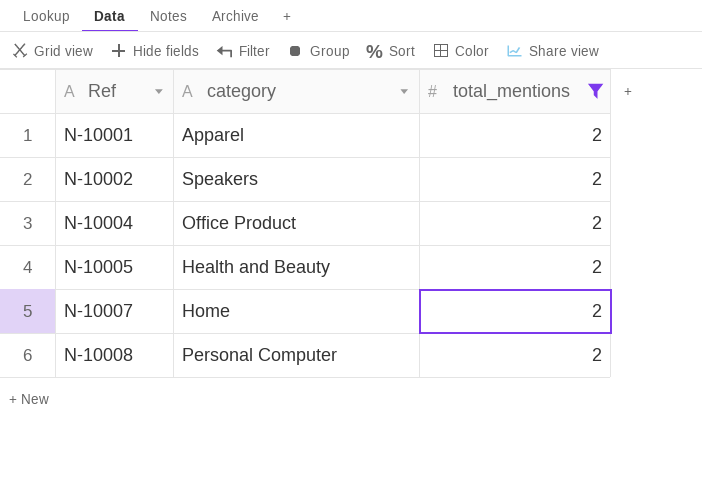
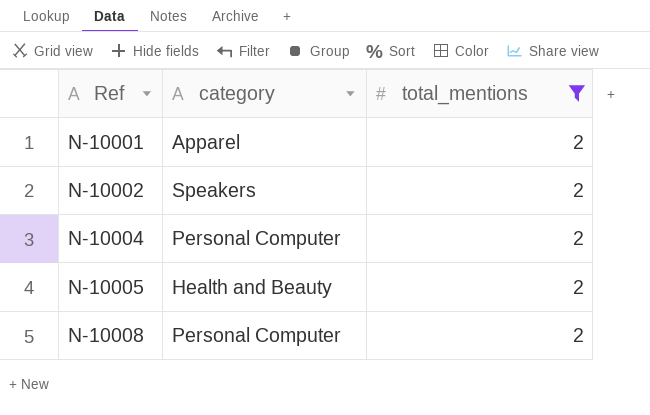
row N-10007: Home | 2 -> none
N-10004 | category: Office Product -> Personal Computer

